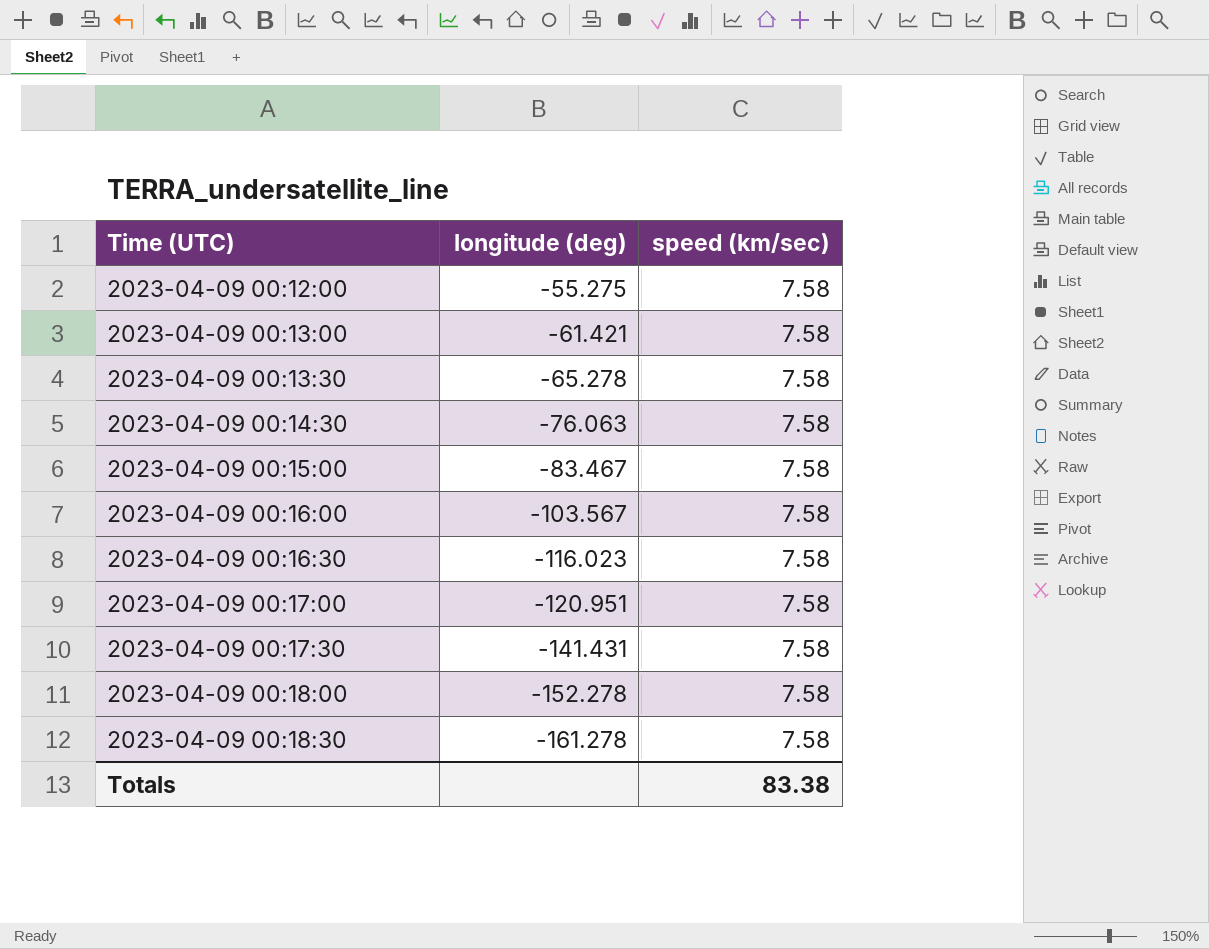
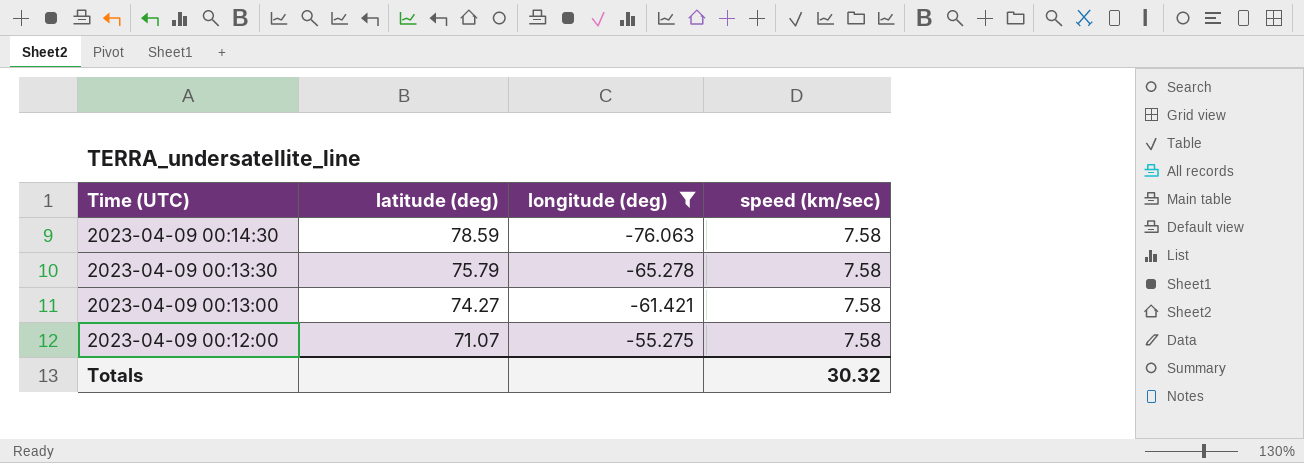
filter: none -> longitude (deg) >= -76.063
row order: Time (UTC) ascending -> Time (UTC) descending
column latitude (deg) | position: none -> 2
Totals | speed (km/sec): 83.38 -> 30.32

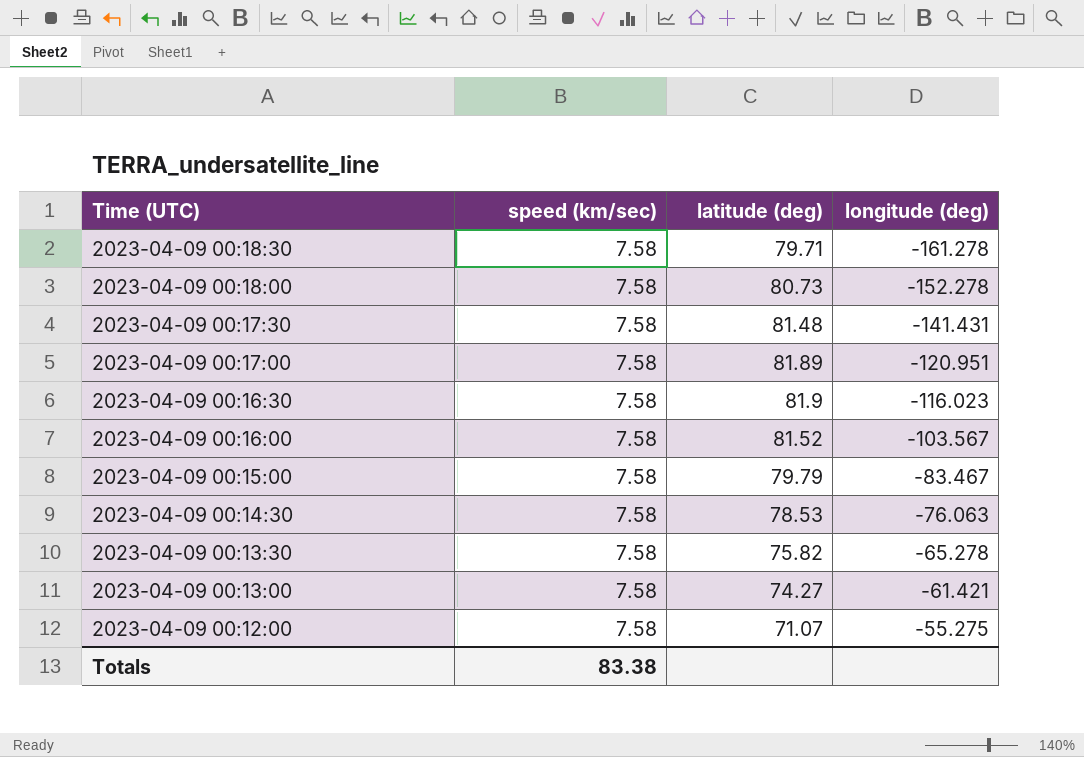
filter: longitude (deg) >= -76.063 -> none
column speed (km/sec) | position: 4 -> 2
2023-04-09 00:14:30 | latitude (deg): 78.59 -> 78.53
2023-04-09 00:13:30 | latitude (deg): 75.79 -> 75.82
Totals | speed (km/sec): 30.32 -> 83.38

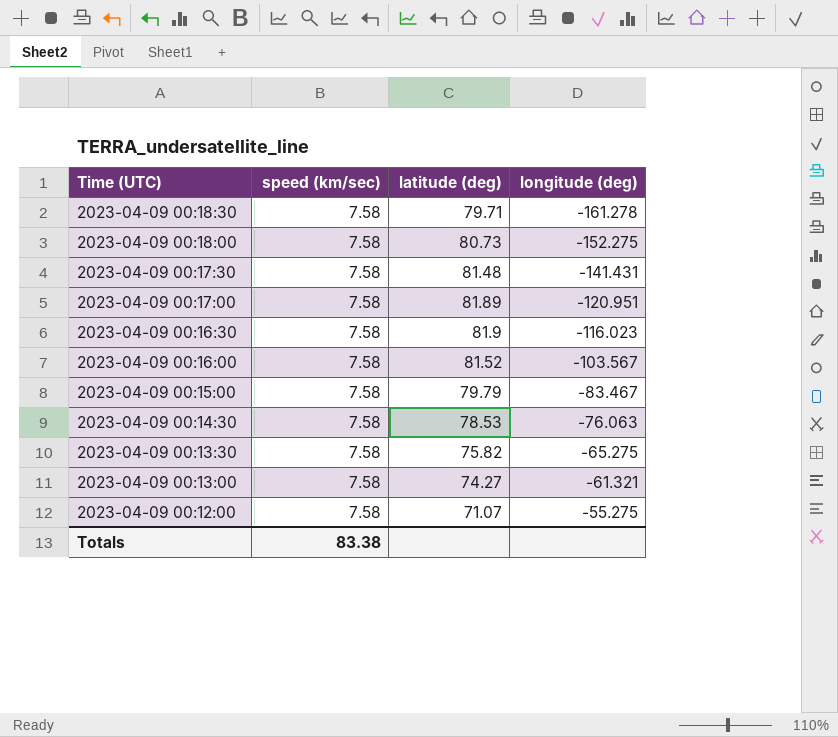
2023-04-09 00:18:00 | longitude (deg): -152.278 -> -152.275
2023-04-09 00:13:30 | longitude (deg): -65.278 -> -65.275
2023-04-09 00:13:00 | longitude (deg): -61.421 -> -61.321

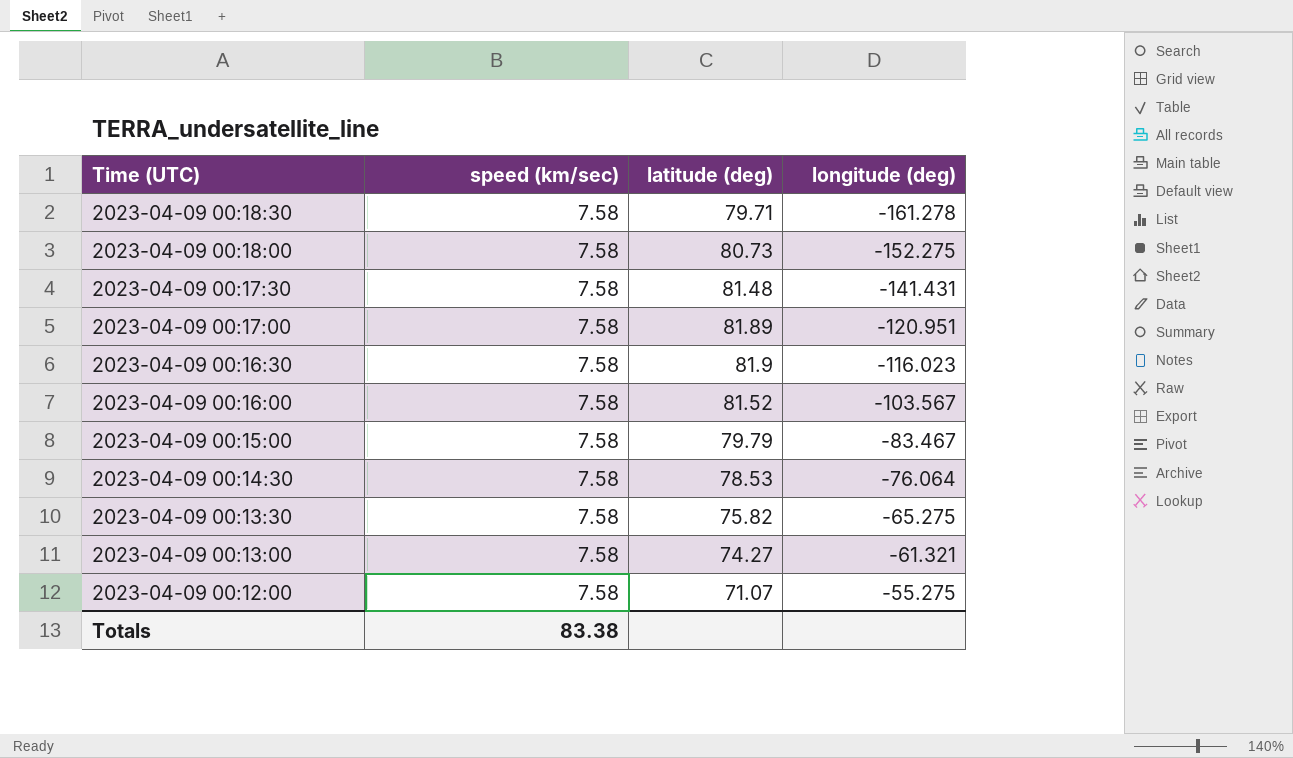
2023-04-09 00:14:30 | longitude (deg): -76.063 -> -76.064

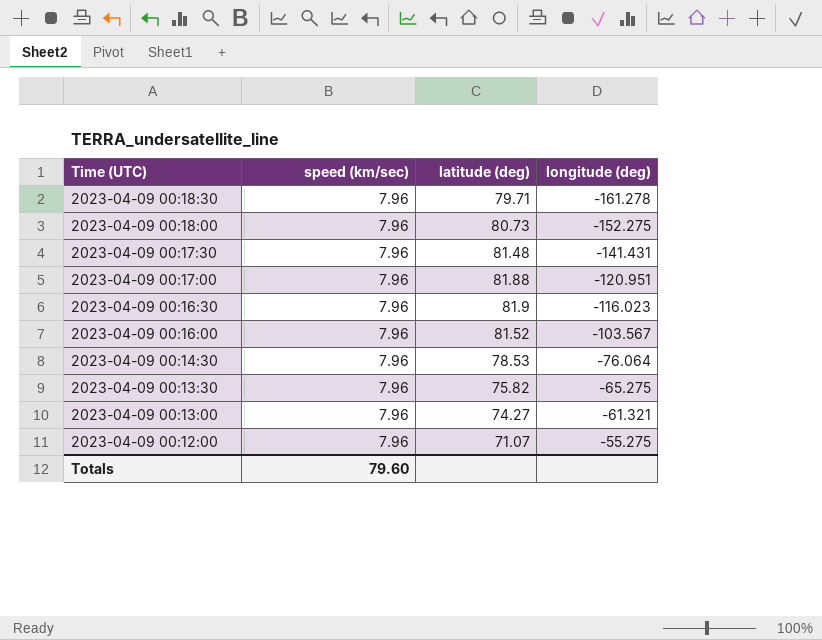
row 2023-04-09 00:15:00: 7.58 | 79.79 | -83.467 -> none
2023-04-09 00:18:30 | speed (km/sec): 7.58 -> 7.96
2023-04-09 00:18:00 | speed (km/sec): 7.58 -> 7.96
2023-04-09 00:17:30 | speed (km/sec): 7.58 -> 7.96
2023-04-09 00:17:00 | speed (km/sec): 7.58 -> 7.96
2023-04-09 00:17:00 | latitude (deg): 81.89 -> 81.88
2023-04-09 00:16:30 | speed (km/sec): 7.58 -> 7.96
2023-04-09 00:16:00 | speed (km/sec): 7.58 -> 7.96
2023-04-09 00:14:30 | speed (km/sec): 7.58 -> 7.96
2023-04-09 00:13:30 | speed (km/sec): 7.58 -> 7.96
2023-04-09 00:13:00 | speed (km/sec): 7.58 -> 7.96
2023-04-09 00:12:00 | speed (km/sec): 7.58 -> 7.96
Totals | speed (km/sec): 83.38 -> 79.60

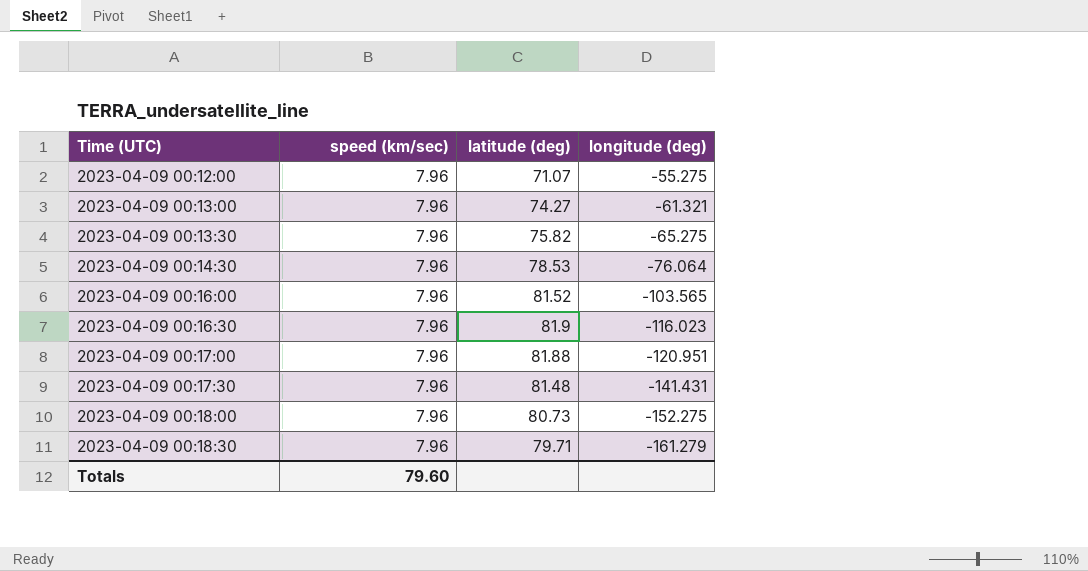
row order: Time (UTC) descending -> Time (UTC) ascending
2023-04-09 00:16:00 | longitude (deg): -103.567 -> -103.565
2023-04-09 00:18:30 | longitude (deg): -161.278 -> -161.279

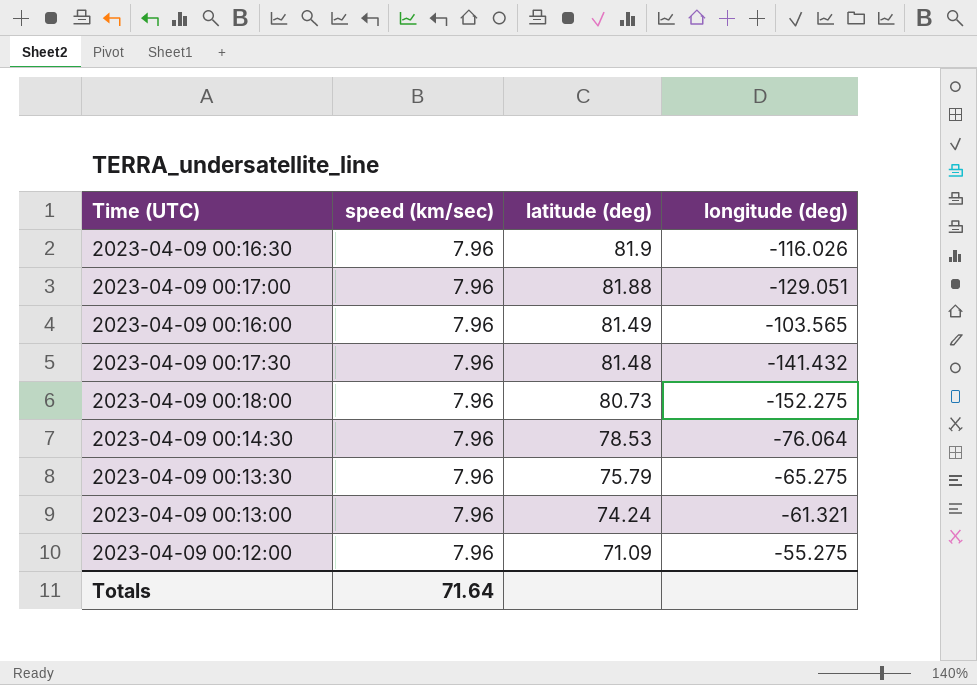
row order: Time (UTC) ascending -> latitude (deg) descending
row 2023-04-09 00:18:30: 7.96 | 79.71 | -161.279 -> none
2023-04-09 00:16:30 | longitude (deg): -116.023 -> -116.026
2023-04-09 00:17:00 | longitude (deg): -120.951 -> -129.051
2023-04-09 00:16:00 | latitude (deg): 81.52 -> 81.49
2023-04-09 00:17:30 | longitude (deg): -141.431 -> -141.432
2023-04-09 00:13:30 | latitude (deg): 75.82 -> 75.79
2023-04-09 00:13:00 | latitude (deg): 74.27 -> 74.24
2023-04-09 00:12:00 | latitude (deg): 71.07 -> 71.09
Totals | speed (km/sec): 79.60 -> 71.64

